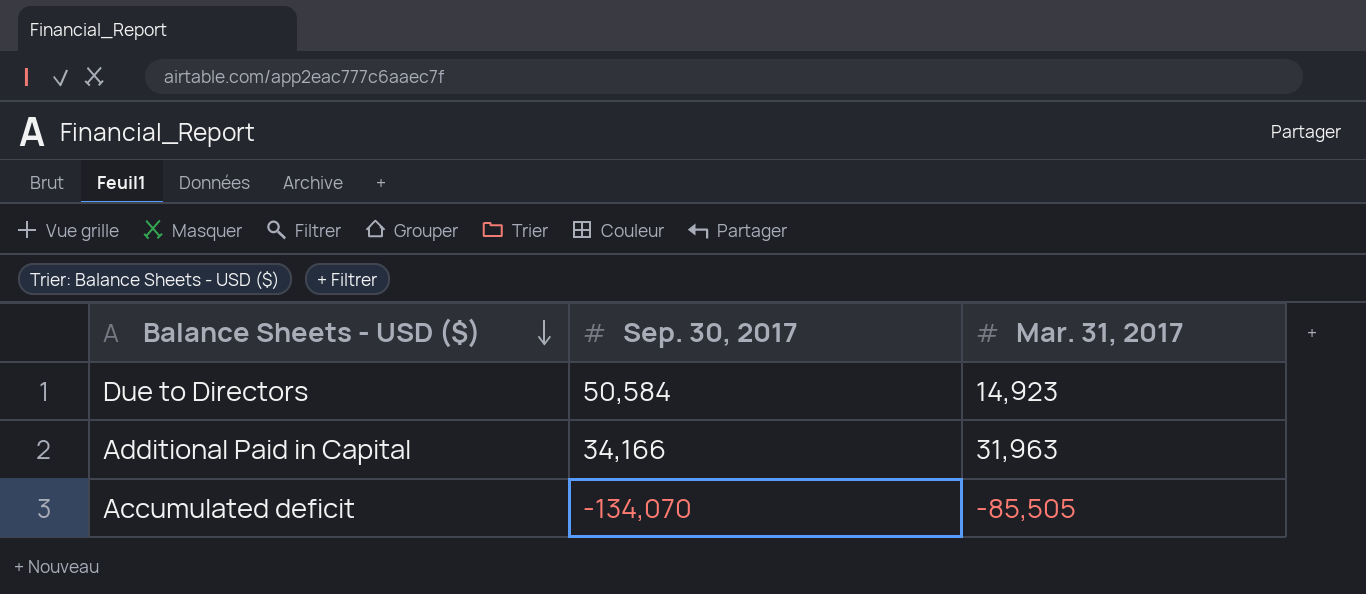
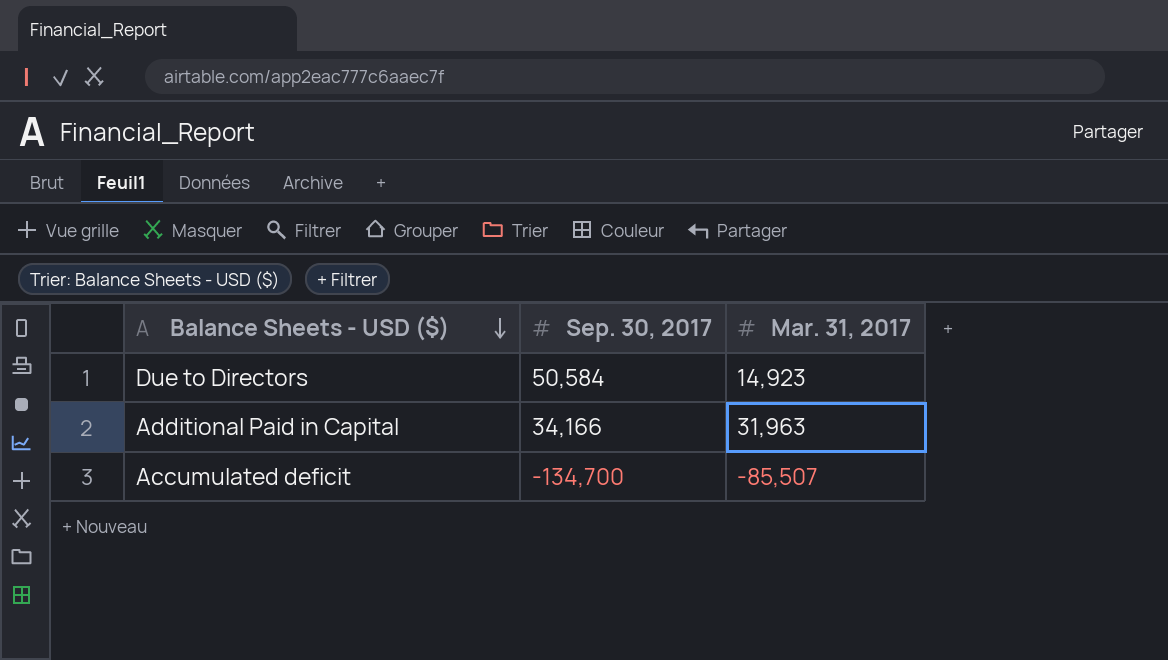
Accumulated deficit | Sep. 30, 2017: -134,070 -> -134,700
Accumulated deficit | Mar. 31, 2017: -85,505 -> -85,507

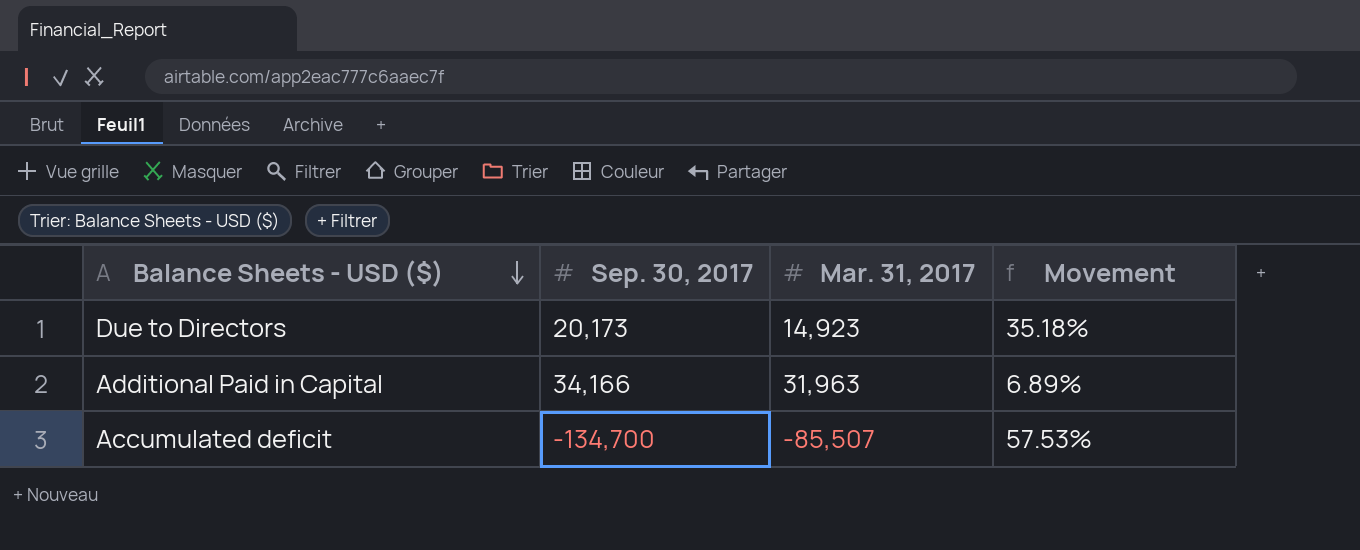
column Movement | formula: none -> ([Sep. 30, 2017] - [Mar. 31, 2017]) / [Mar. 31, 2017]
Due to Directors | Sep. 30, 2017: 50,584 -> 20,173

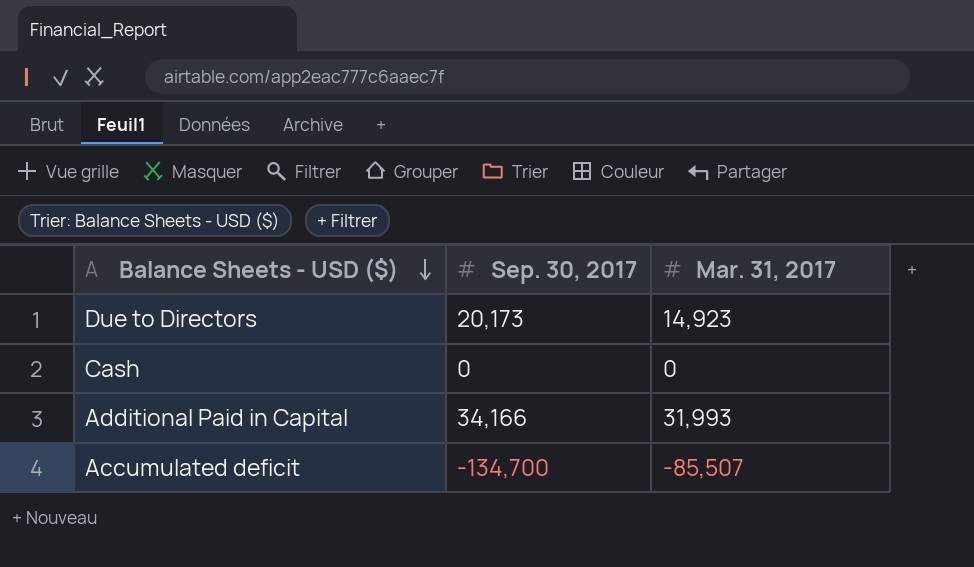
column Movement | formula: ([Sep. 30, 2017] - [Mar. 31, 2017]) / [Mar. 31, 2017] -> none
row Cash: none -> 0 | 0
Additional Paid in Capital | Mar. 31, 2017: 31,963 -> 31,993

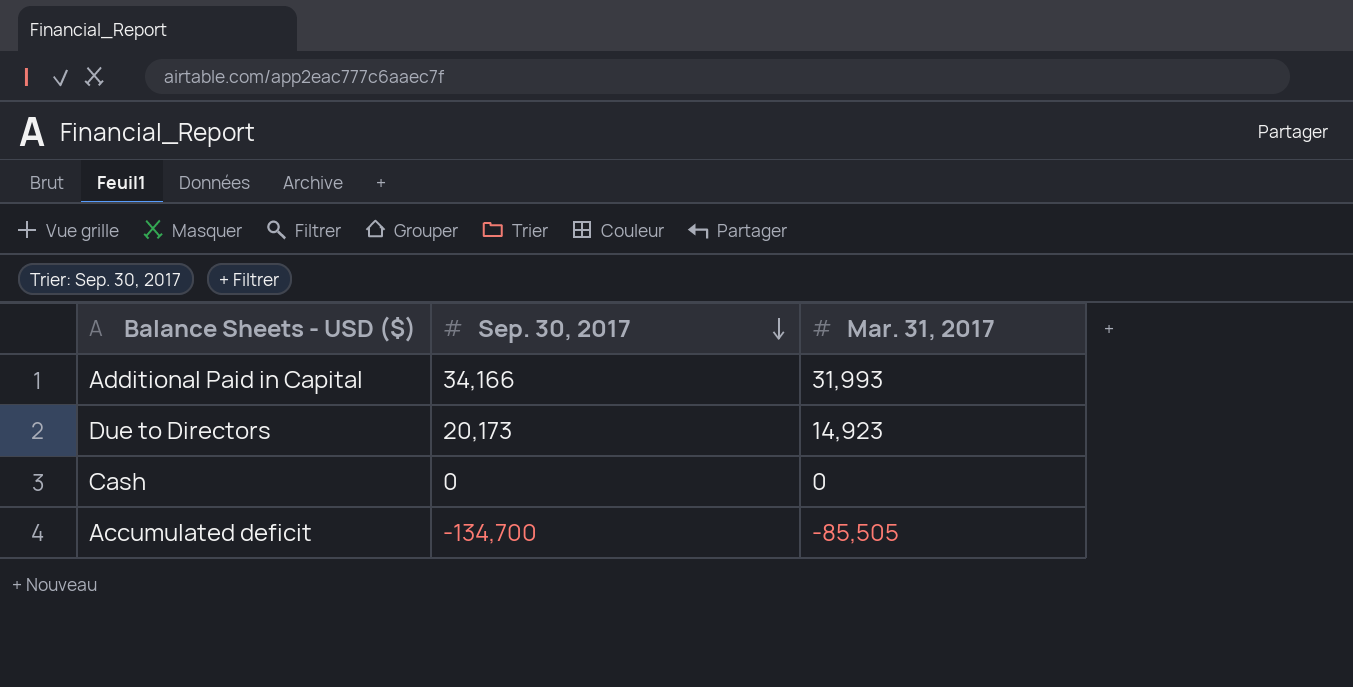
row order: Balance Sheets - USD ($) descending -> Sep. 30, 2017 descending
Accumulated deficit | Mar. 31, 2017: -85,507 -> -85,505

